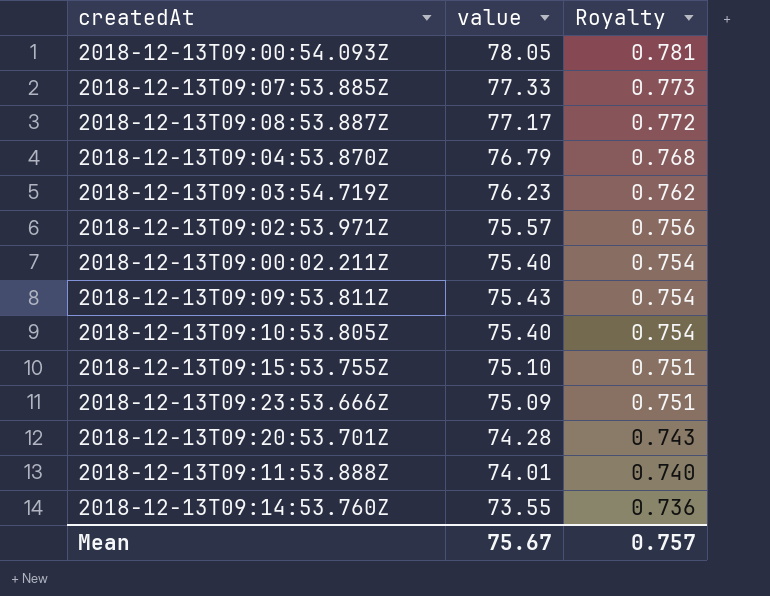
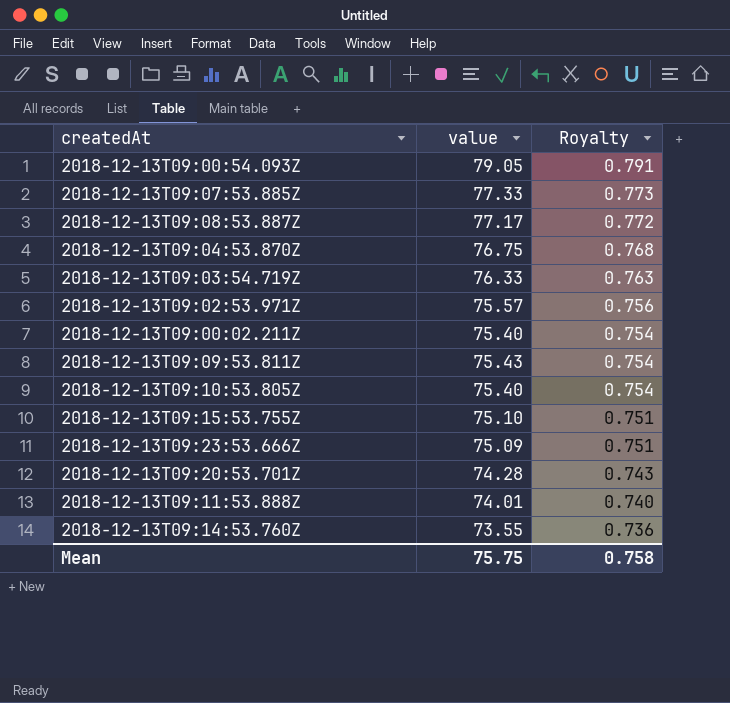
2018-12-13T09:00:54.093Z | value: 78.05 -> 79.05
2018-12-13T09:00:54.093Z | Royalty: 0.781 -> 0.791
2018-12-13T09:04:53.870Z | value: 76.79 -> 76.75
2018-12-13T09:03:54.719Z | value: 76.23 -> 76.33
2018-12-13T09:03:54.719Z | Royalty: 0.762 -> 0.763
Mean | value: 75.67 -> 75.75
Mean | Royalty: 0.757 -> 0.758

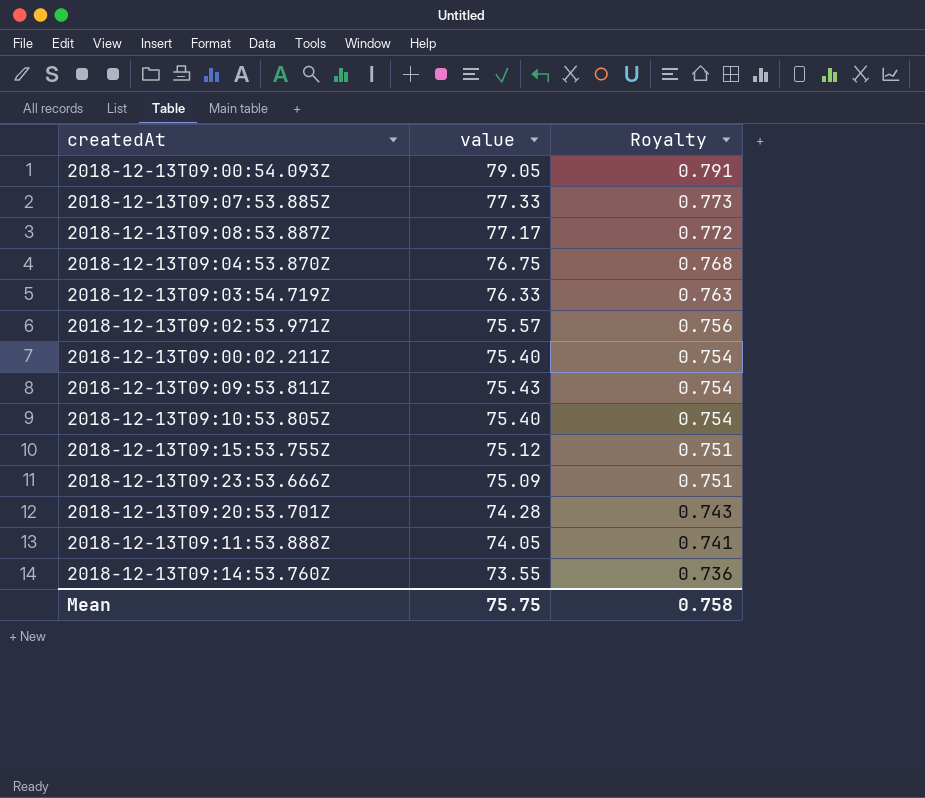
2018-12-13T09:15:53.755Z | value: 75.10 -> 75.12
2018-12-13T09:11:53.888Z | value: 74.01 -> 74.05
2018-12-13T09:11:53.888Z | Royalty: 0.740 -> 0.741

